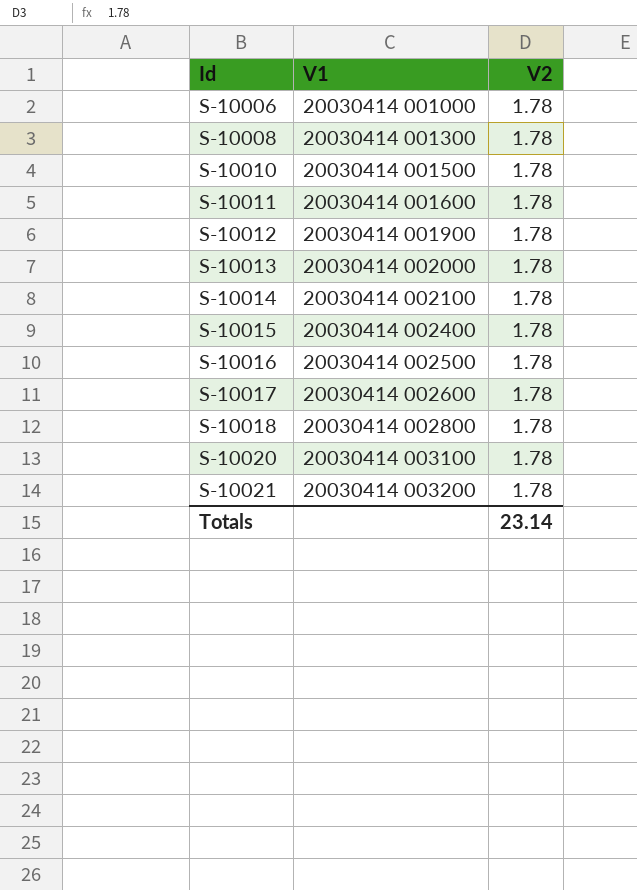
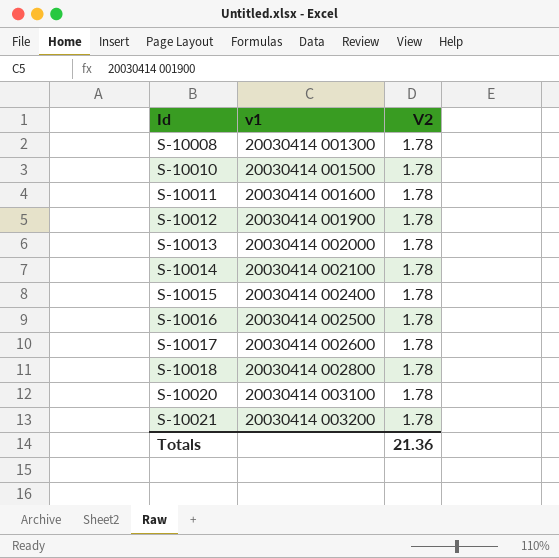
column name: V1 -> v1
row S-10006: 20030414 001000 | 1.78 -> none
Totals | V2: 23.14 -> 21.36

